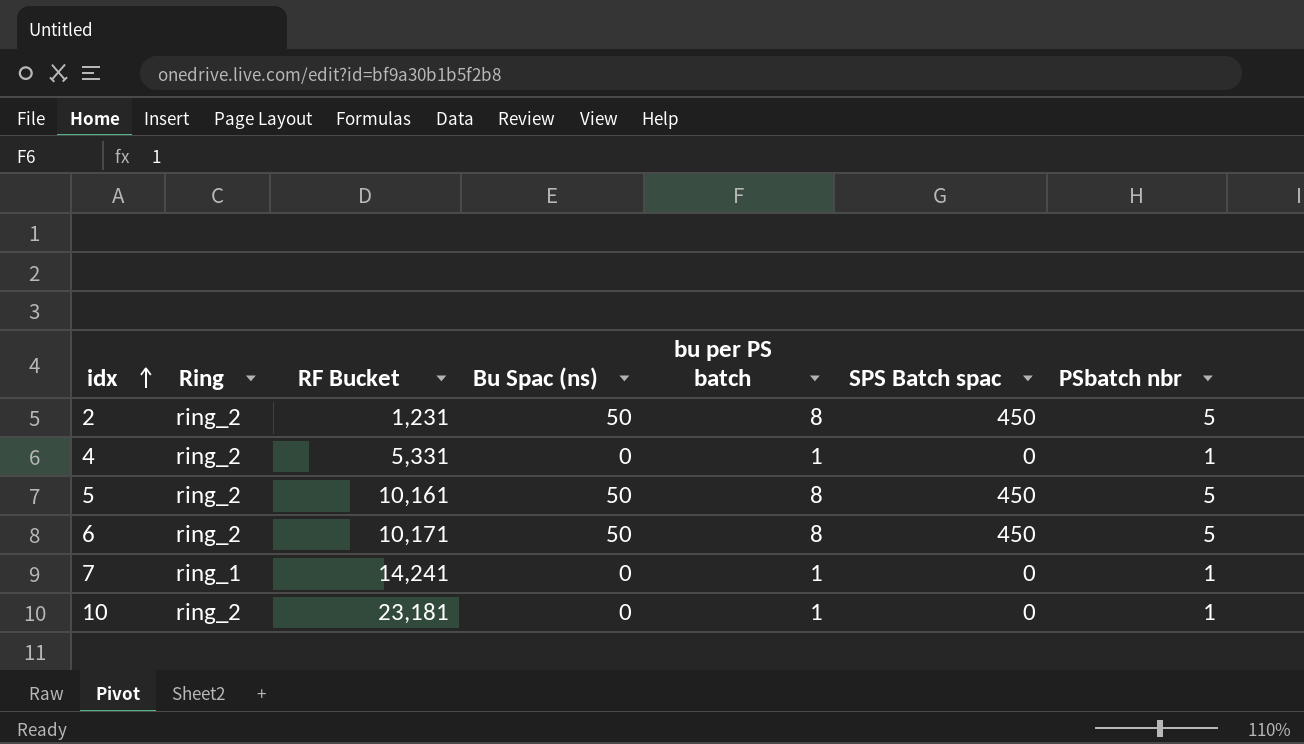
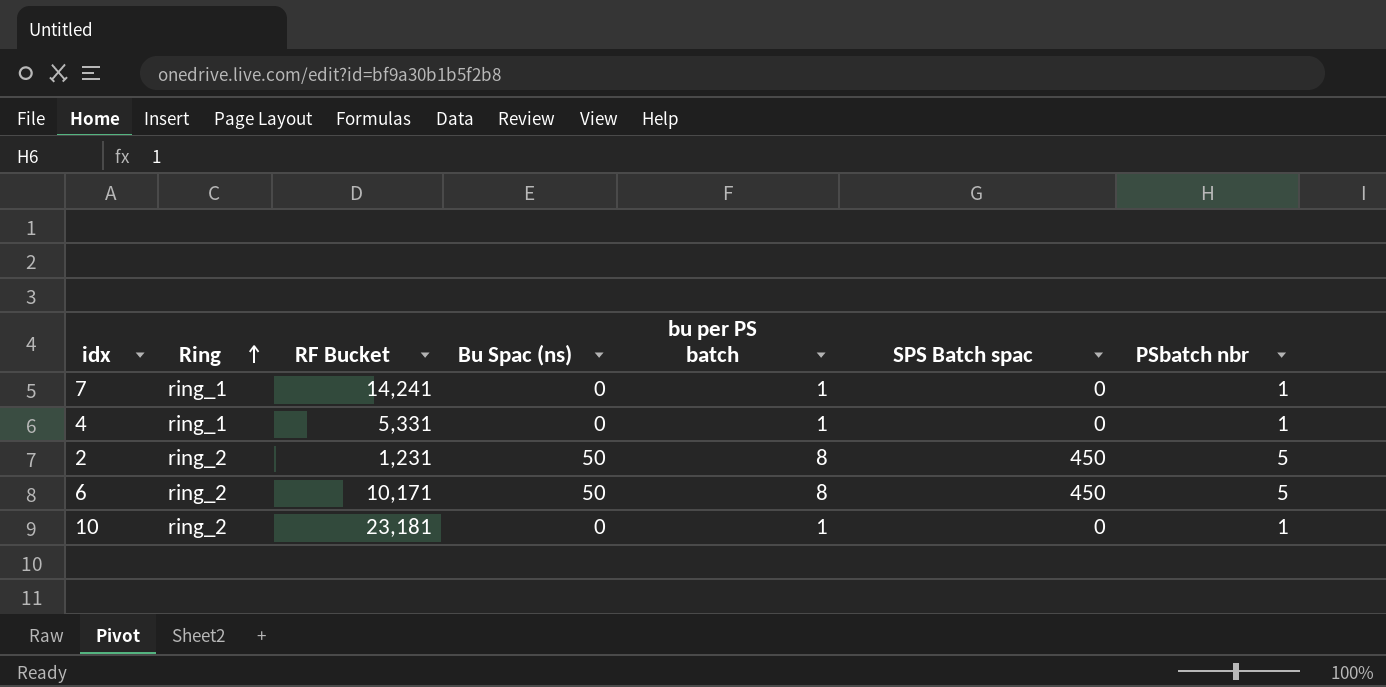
row order: idx ascending -> Ring ascending
row 5: ring_2 | 10,161 | 50 | 8 | 450 | 5 -> none
4 | Ring: ring_2 -> ring_1

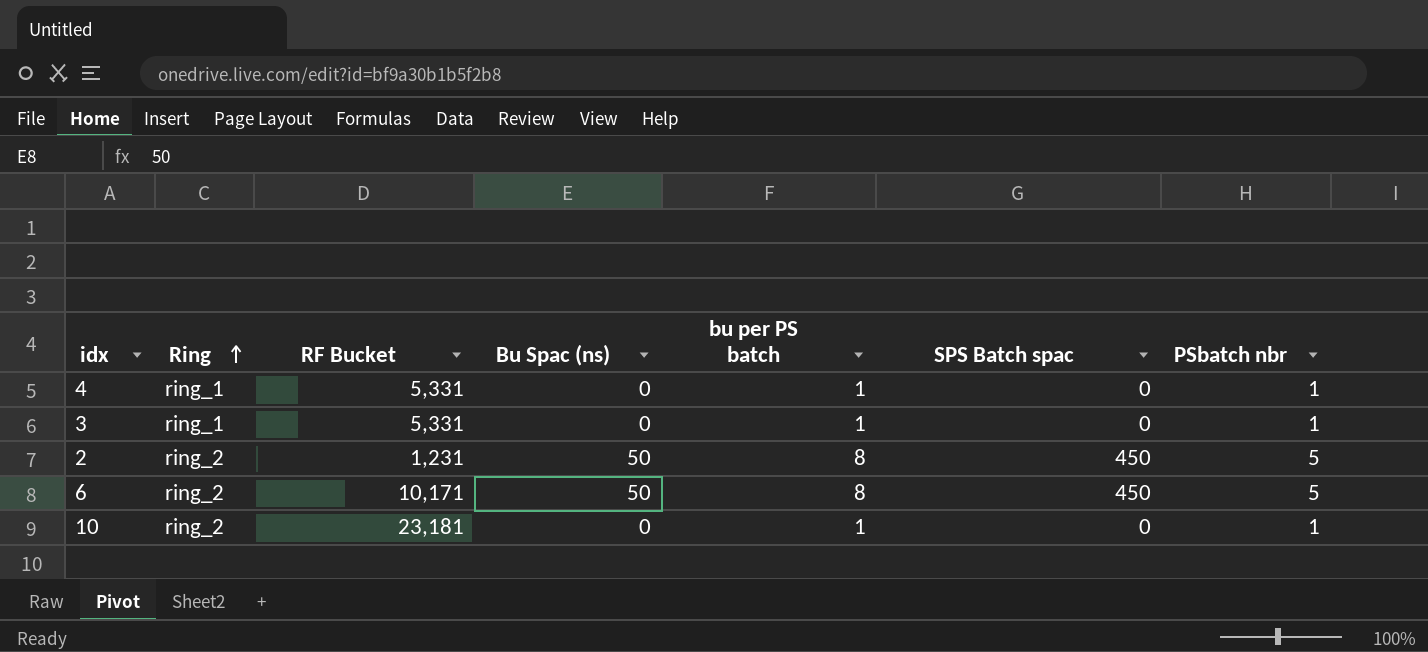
row 7: ring_1 | 14,241 | 0 | 1 | 0 | 1 -> none
row 3: none -> ring_1 | 5,331 | 0 | 1 | 0 | 1

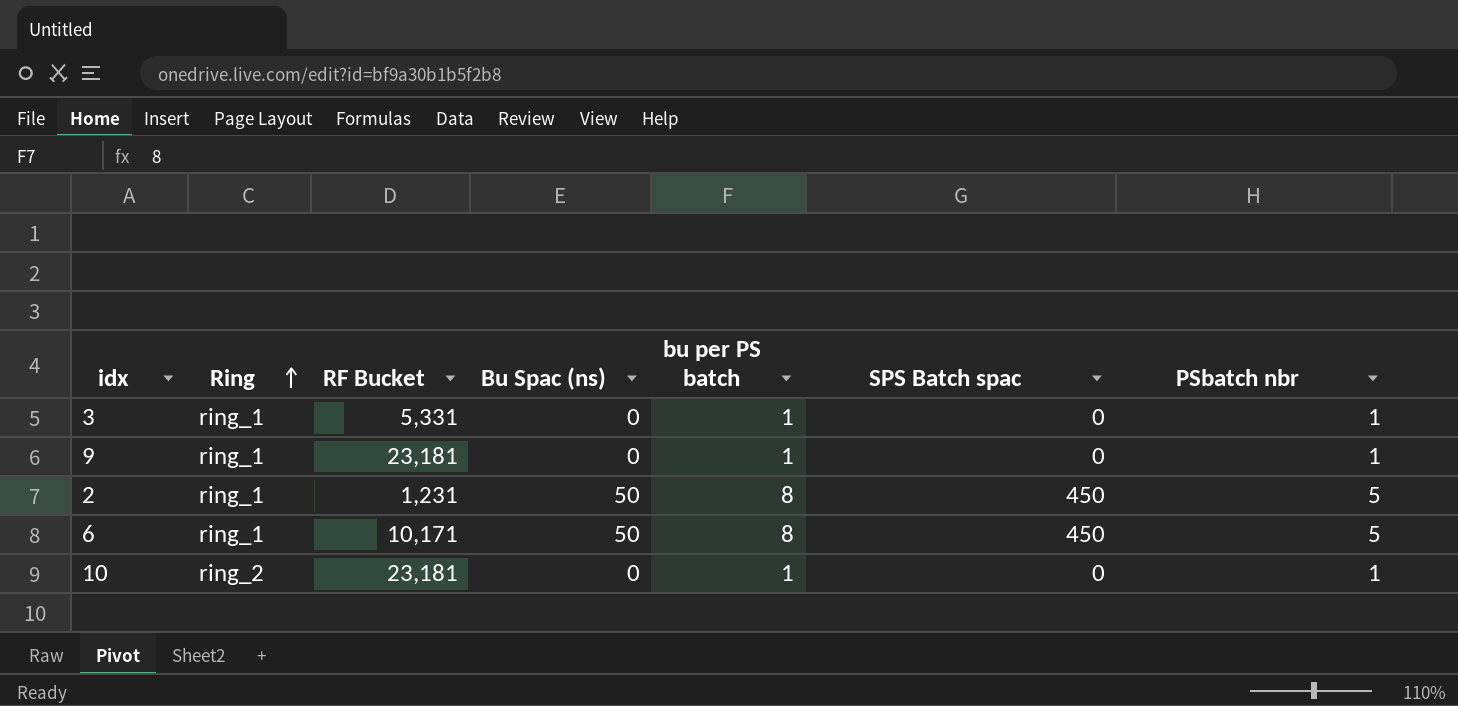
row 4: ring_1 | 5,331 | 0 | 1 | 0 | 1 -> none
row 9: none -> ring_1 | 23,181 | 0 | 1 | 0 | 1
2 | Ring: ring_2 -> ring_1
6 | Ring: ring_2 -> ring_1

